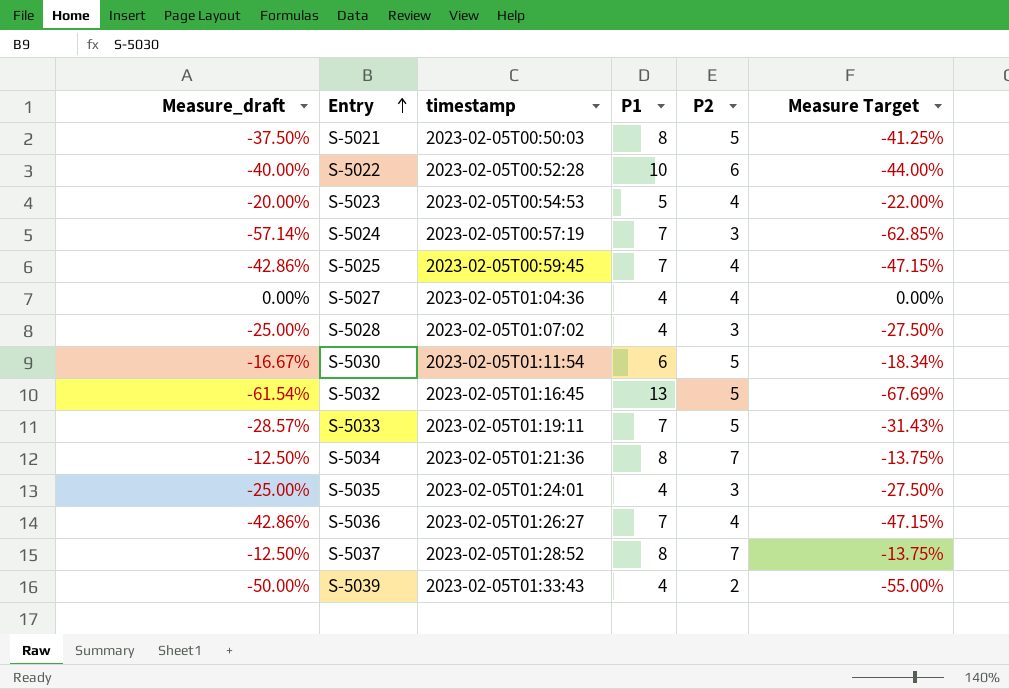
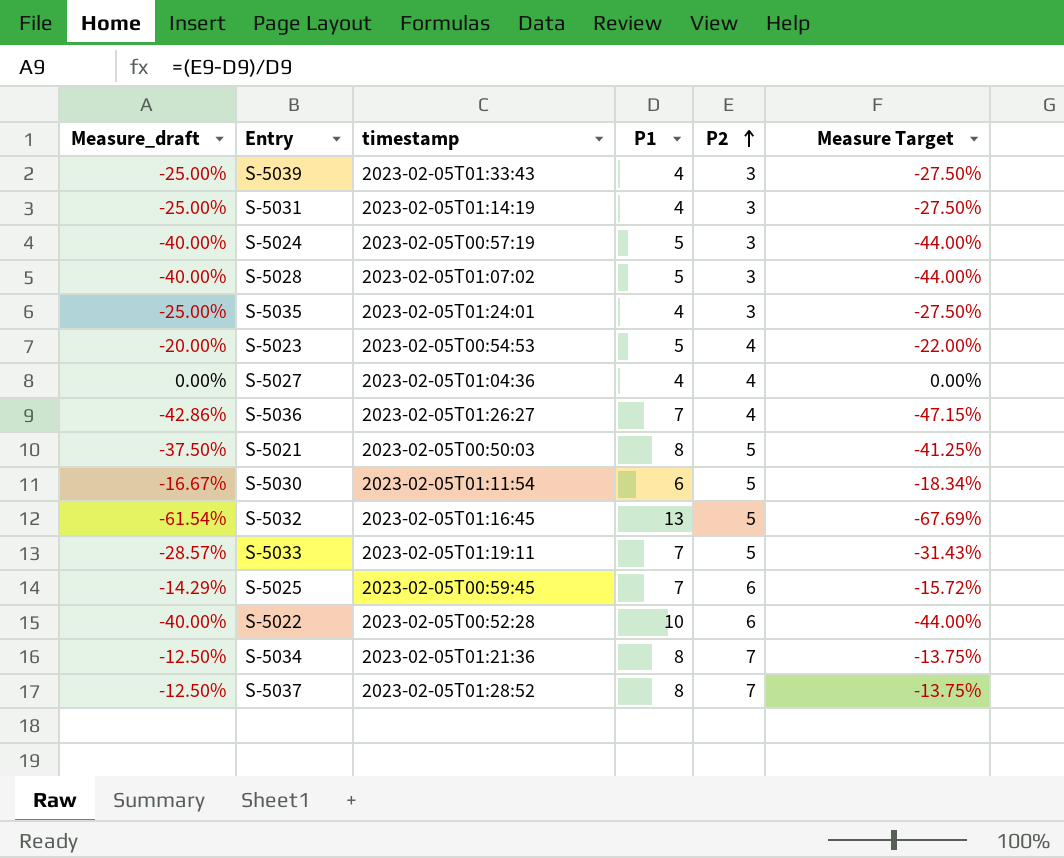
row order: Entry ascending -> P2 ascending
S-5039 | Measure_draft: -50.00% -> -25.00%
S-5039 | P2: 2 -> 3
S-5039 | Measure Target: -55.00% -> -27.50%
row S-5031: none -> -25.00% | 2023-02-05T01:14:19 | 4 | 3 | -27.50%
S-5024 | Measure_draft: -57.14% -> -40.00%
S-5024 | P1: 7 -> 5
S-5024 | Measure Target: -62.85% -> -44.00%
S-5028 | Measure_draft: -25.00% -> -40.00%
S-5028 | P1: 4 -> 5
S-5028 | Measure Target: -27.50% -> -44.00%
S-5025 | Measure_draft: -42.86% -> -14.29%
S-5025 | P2: 4 -> 6
S-5025 | Measure Target: -47.15% -> -15.72%

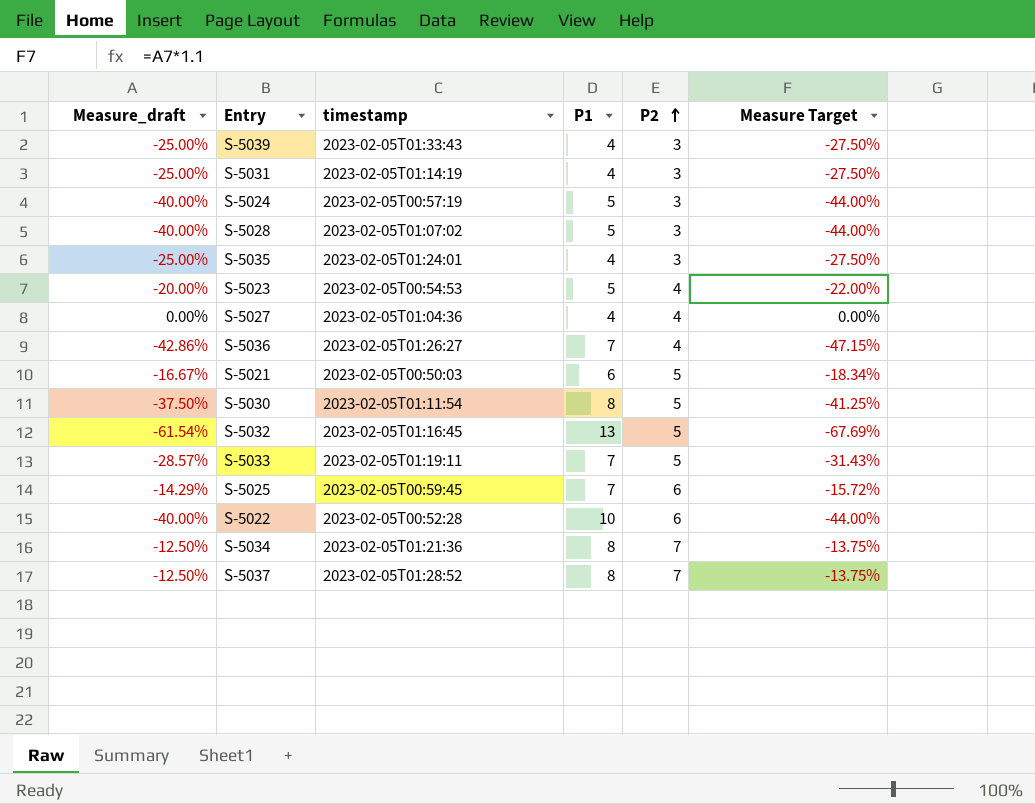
S-5021 | Measure_draft: -37.50% -> -16.67%
S-5021 | P1: 8 -> 6
S-5021 | Measure Target: -41.25% -> -18.34%
S-5030 | Measure_draft: -16.67% -> -37.50%
S-5030 | P1: 6 -> 8
S-5030 | Measure Target: -18.34% -> -41.25%

